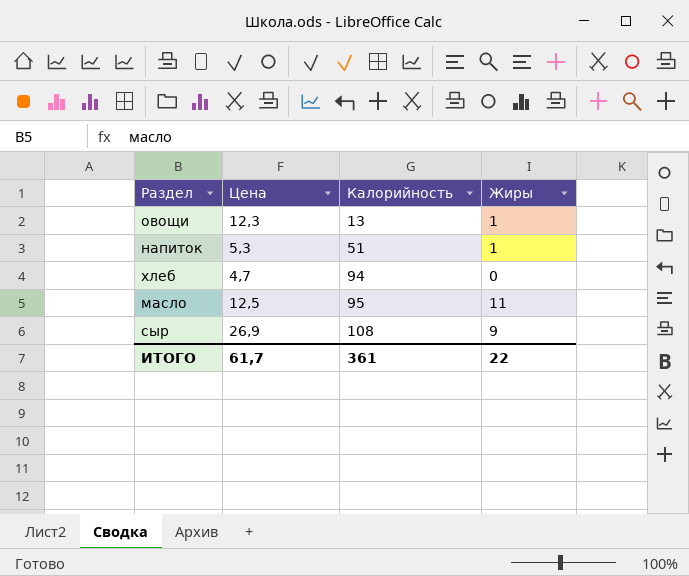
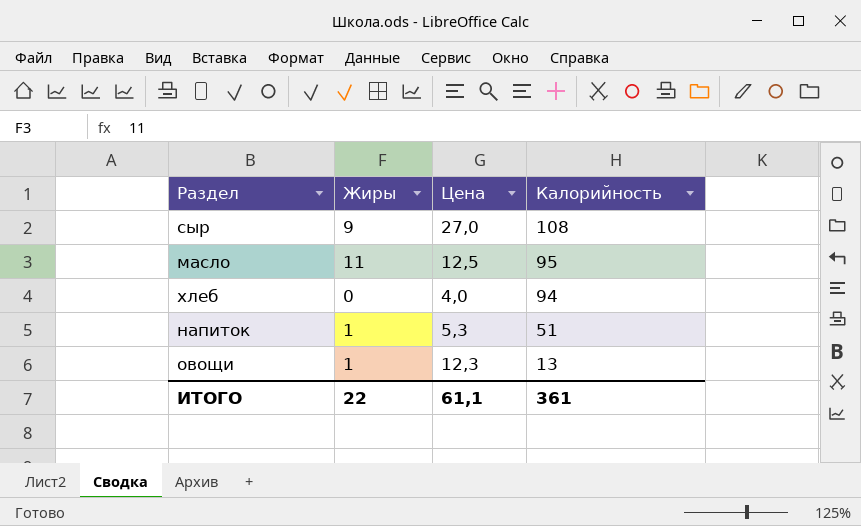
row order: Калорийность ascending -> Калорийность descending
column Жиры | position: 4 -> 2
сыр | Цена: 26,9 -> 27,0
хлеб | Цена: 4,7 -> 4,0
ИТОГО | Цена: 61,7 -> 61,1

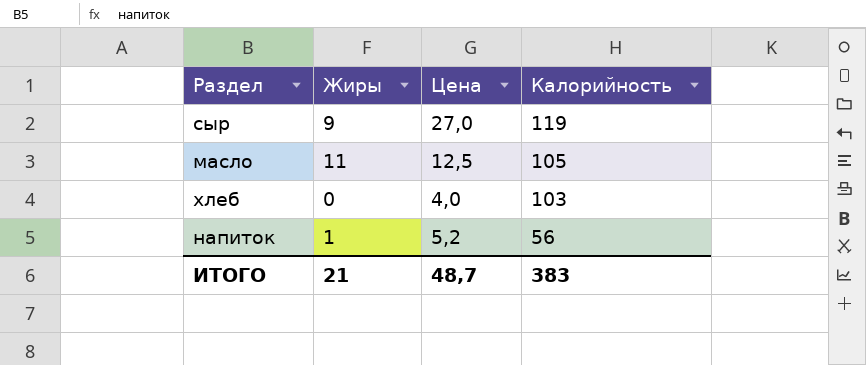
row овощи: 1 | 12,3 | 13 -> none
сыр | Калорийность: 108 -> 119
масло | Калорийность: 95 -> 105
хлеб | Калорийность: 94 -> 103
напиток | Цена: 5,3 -> 5,2
напиток | Калорийность: 51 -> 56
ИТОГО | Жиры: 22 -> 21
ИТОГО | Цена: 61,1 -> 48,7
ИТОГО | Калорийность: 361 -> 383

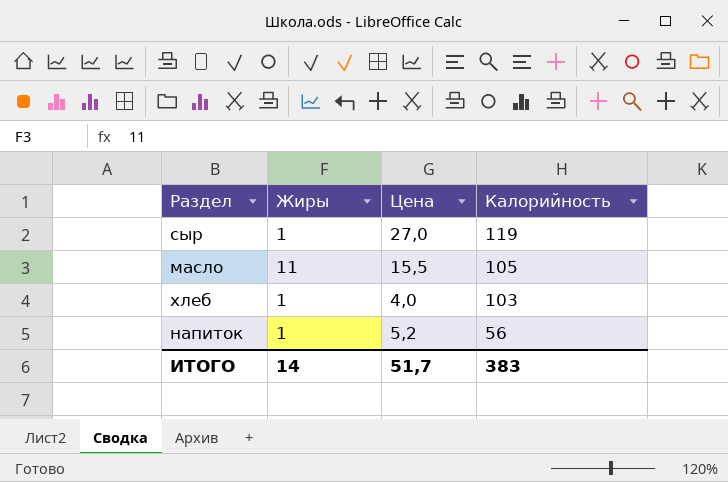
сыр | Жиры: 9 -> 1
масло | Цена: 12,5 -> 15,5
хлеб | Жиры: 0 -> 1
ИТОГО | Жиры: 21 -> 14
ИТОГО | Цена: 48,7 -> 51,7

